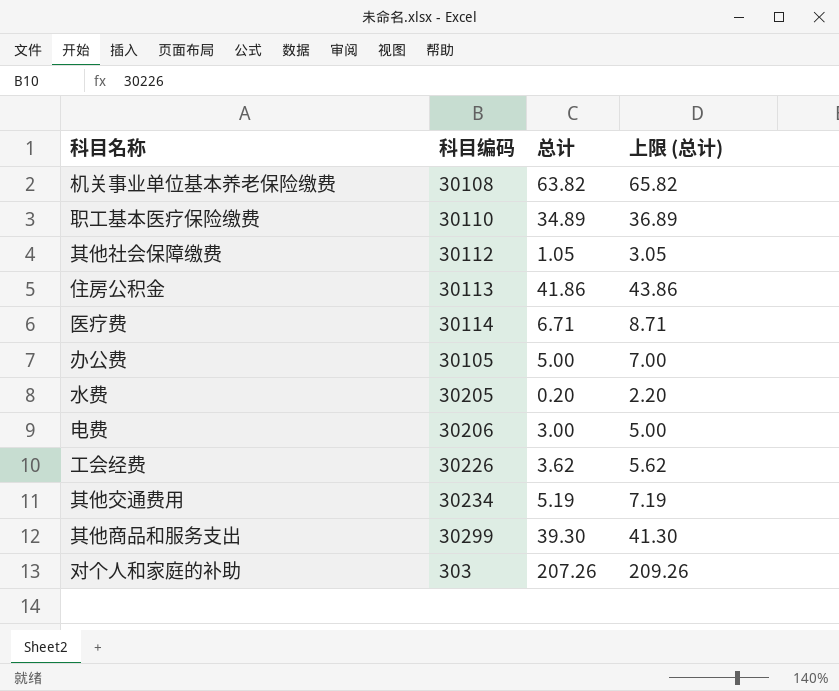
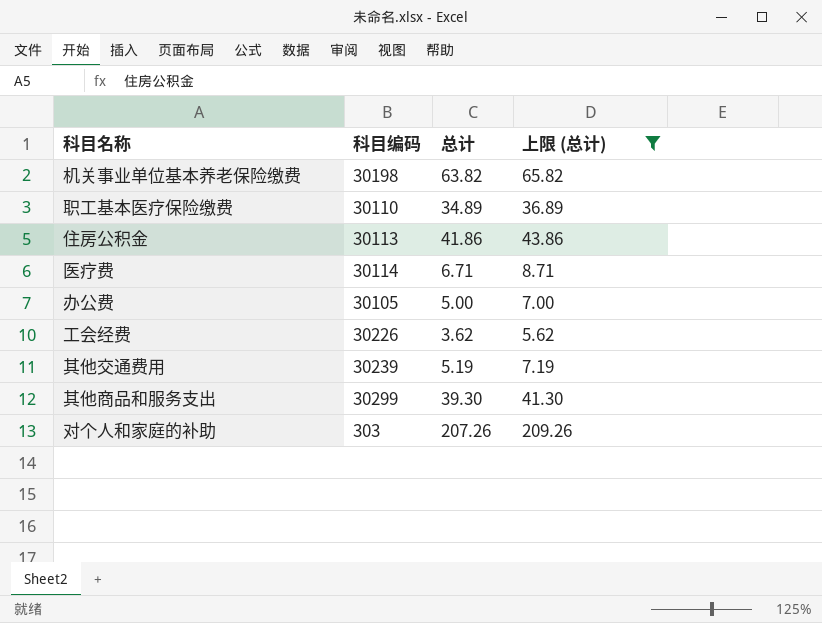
filter: none -> 上限 (总计) >= 5.62
机关事业单位基本养老保险缴费 | 科目编码: 30108 -> 30198
其他交通费用 | 科目编码: 30234 -> 30239

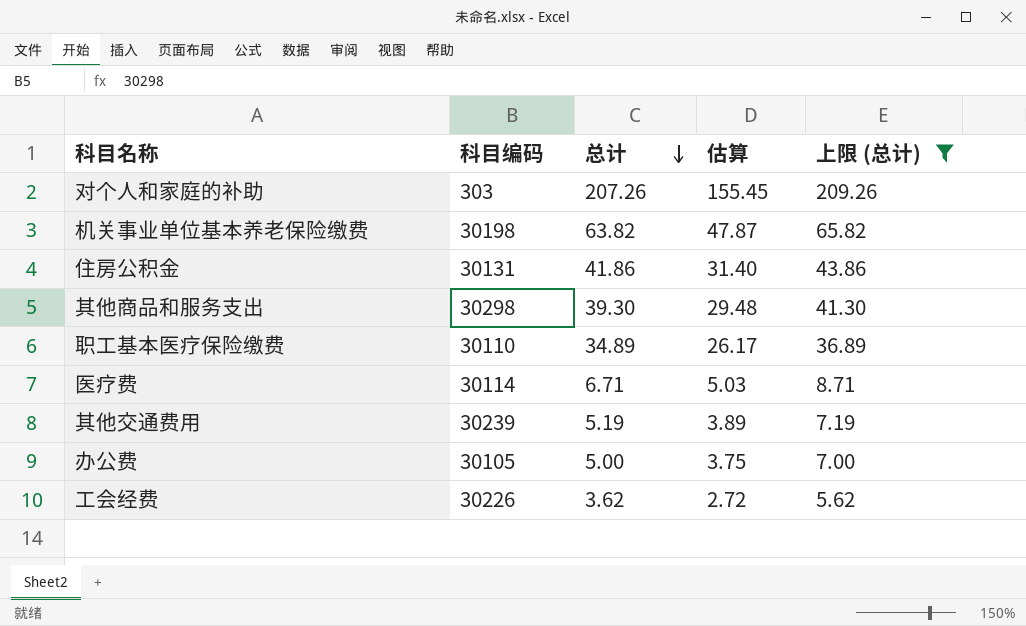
row order: none -> 总计 descending
column 估算 | formula: none -> [总计] * 0.75
住房公积金 | 科目编码: 30113 -> 30131
其他商品和服务支出 | 科目编码: 30299 -> 30298

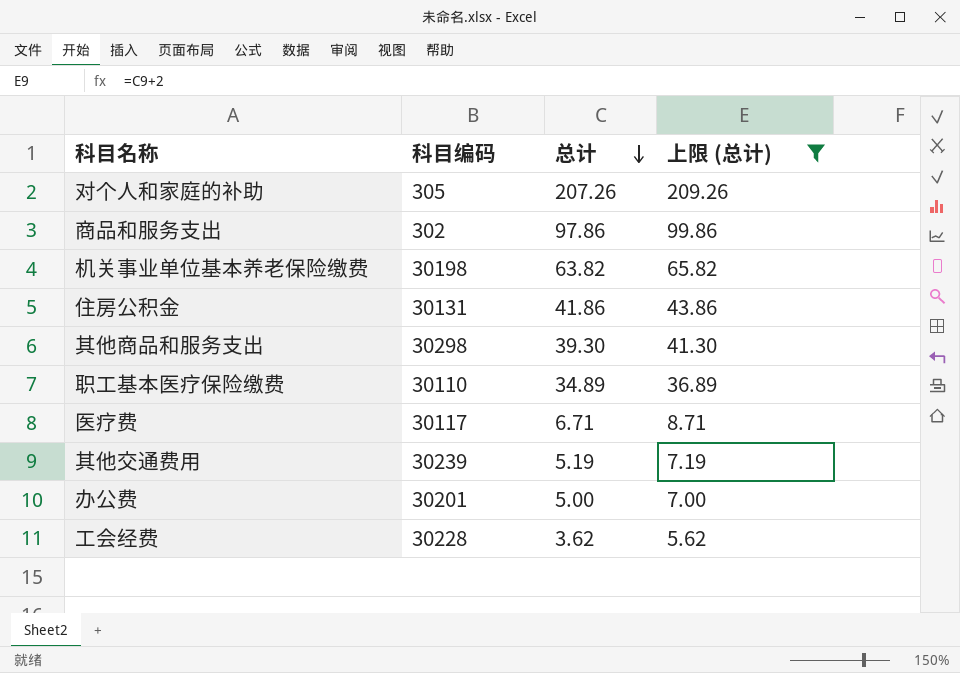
column 估算 | formula: [总计] * 0.75 -> none
对个人和家庭的补助 | 科目编码: 303 -> 305
row 商品和服务支出: none -> 302 | 97.86 | 99.86
医疗费 | 科目编码: 30114 -> 30117
办公费 | 科目编码: 30105 -> 30201
工会经费 | 科目编码: 30226 -> 30228

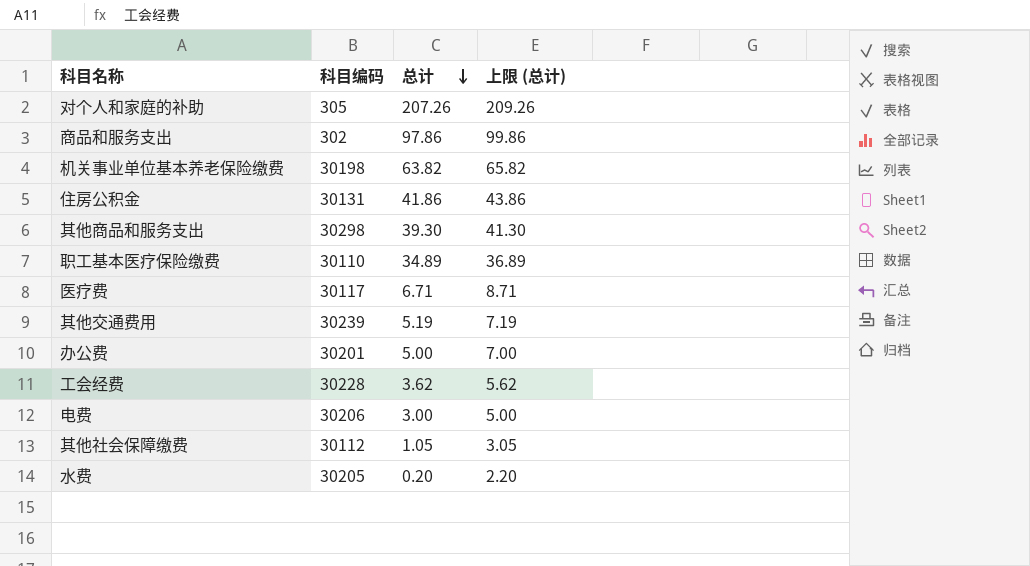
filter: 上限 (总计) >= 5.62 -> none

